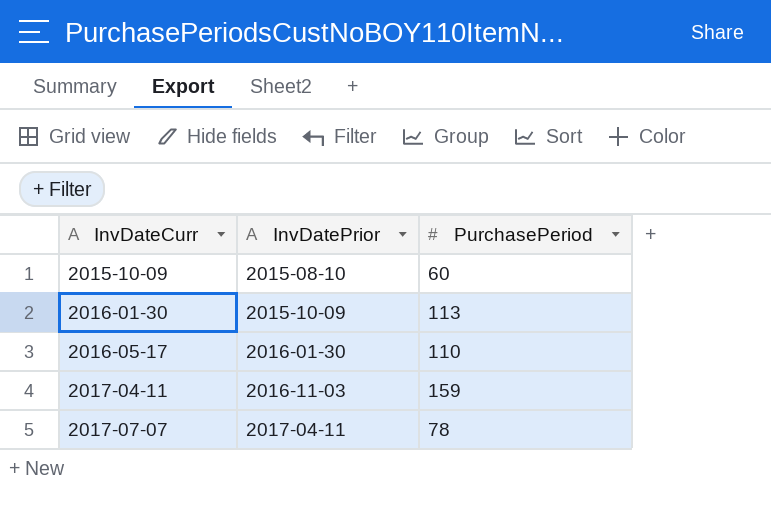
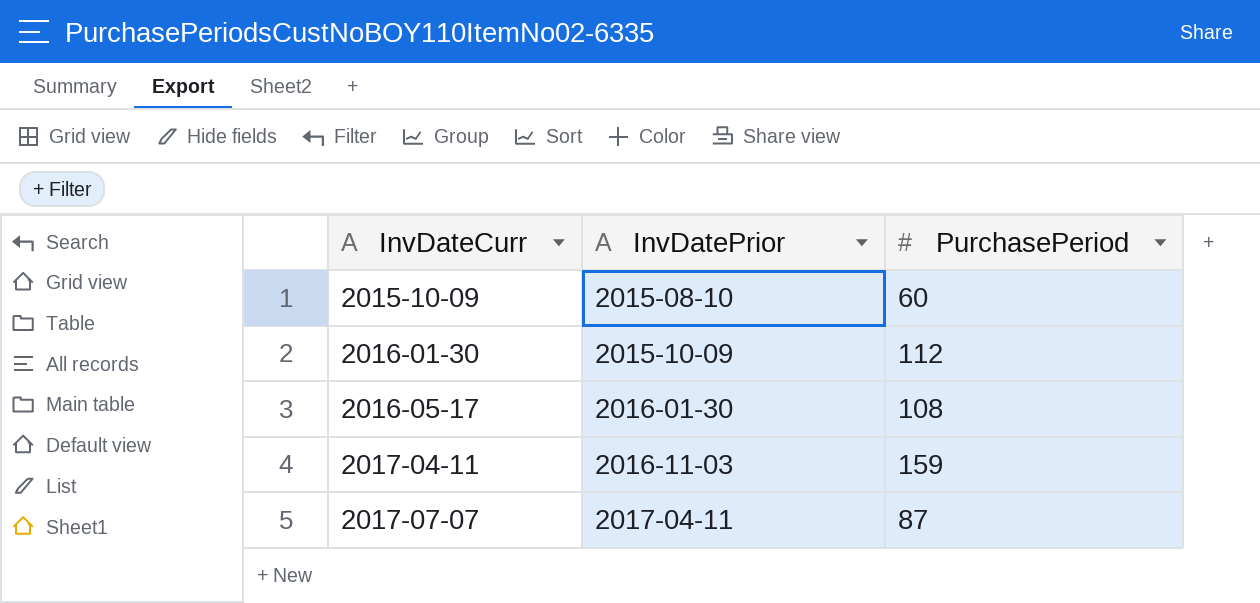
2016-01-30 | PurchasePeriod: 113 -> 112
2016-05-17 | PurchasePeriod: 110 -> 108
2017-07-07 | PurchasePeriod: 78 -> 87

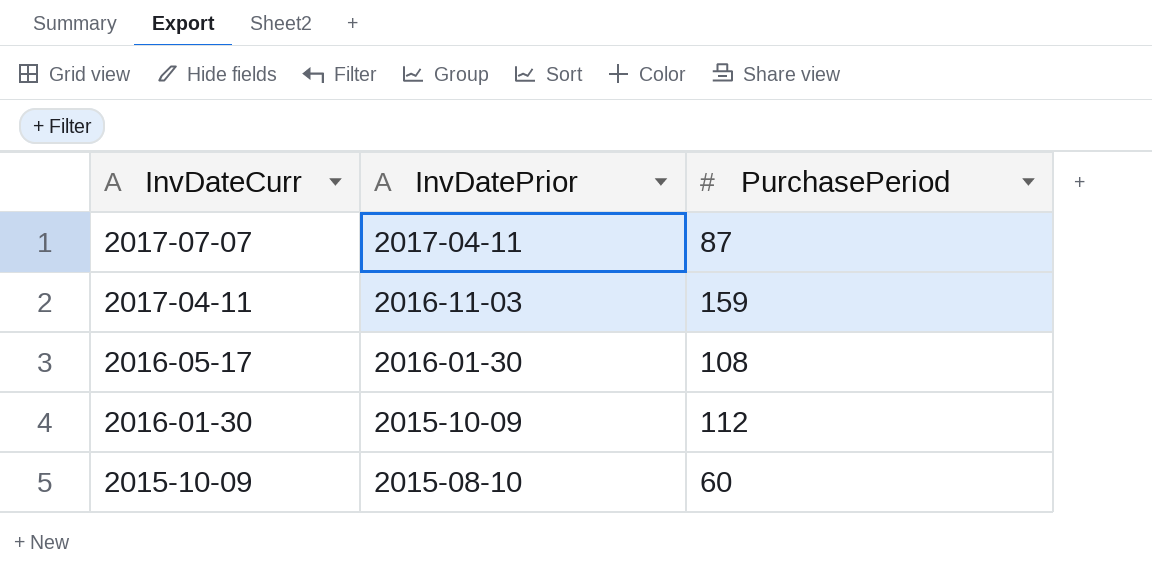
row order: InvDateCurr ascending -> InvDateCurr descending

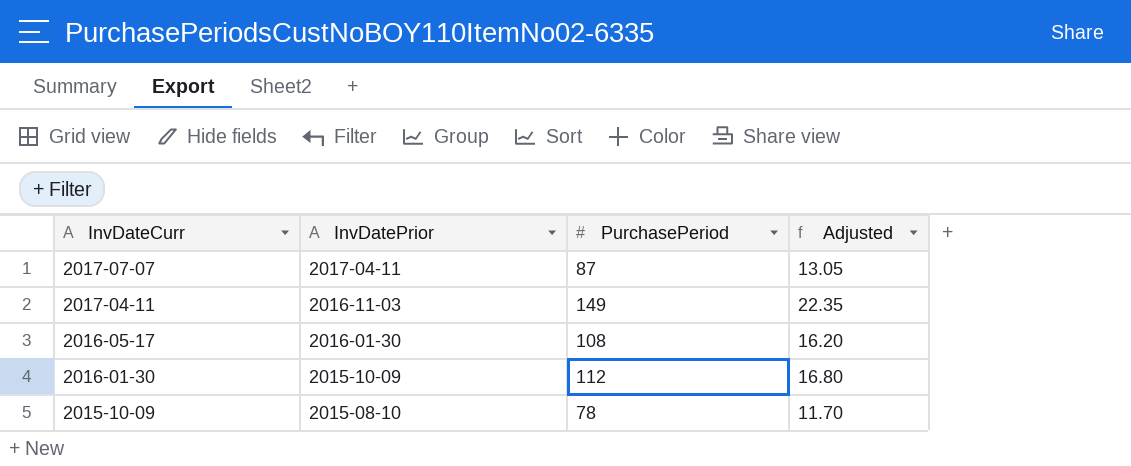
column Adjusted | formula: none -> [PurchasePeriod] * 0.15
2017-04-11 | PurchasePeriod: 159 -> 149
2015-10-09 | PurchasePeriod: 60 -> 78

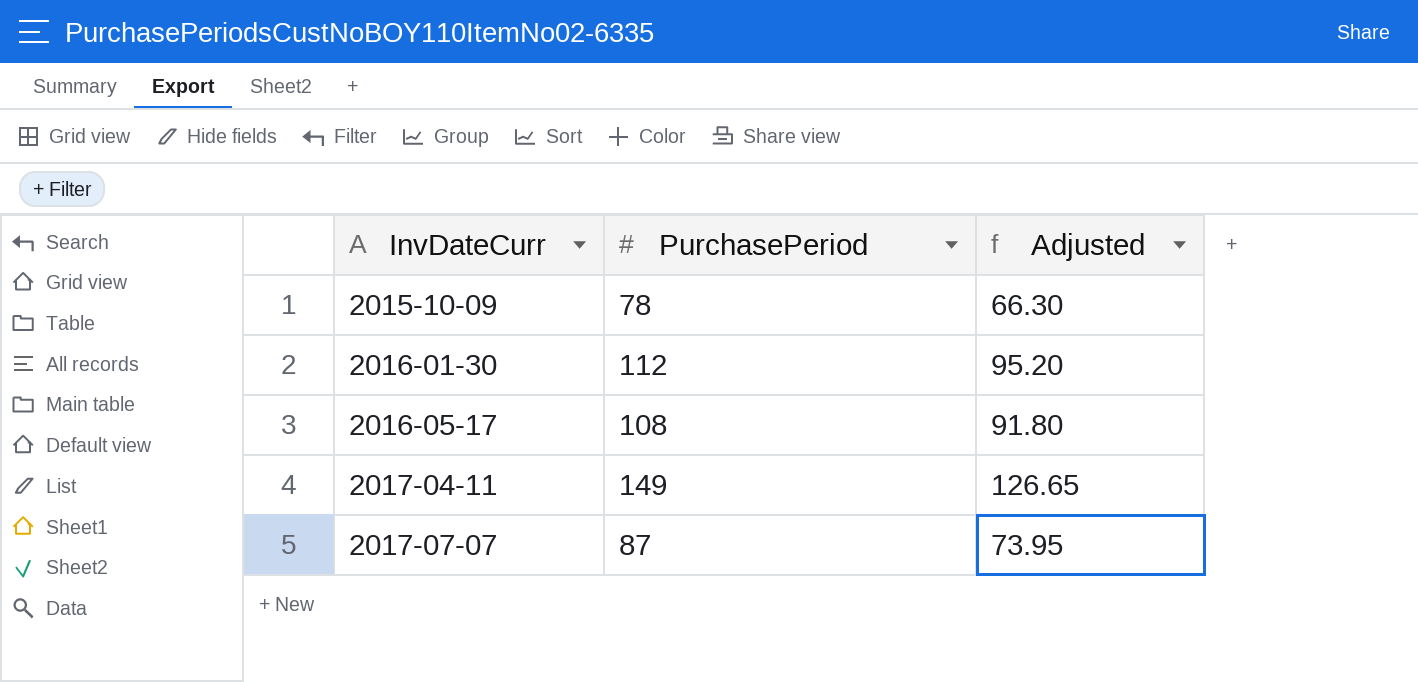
row order: InvDateCurr descending -> InvDateCurr ascending
column InvDatePrior | position: 2 -> none
column Adjusted | formula: [PurchasePeriod] * 0.15 -> [PurchasePeriod] * 0.85

